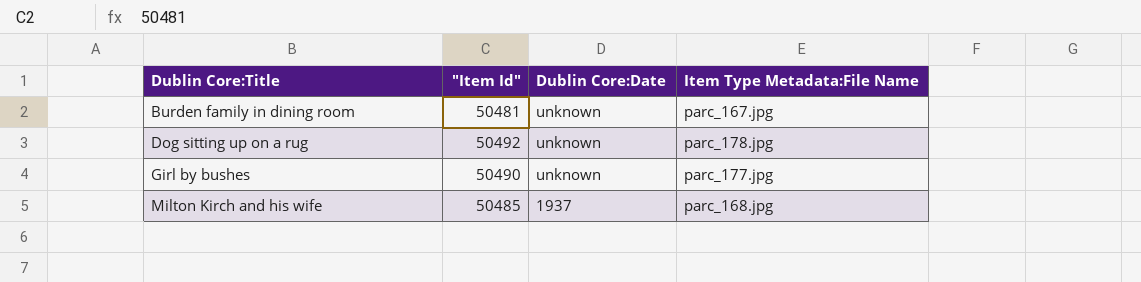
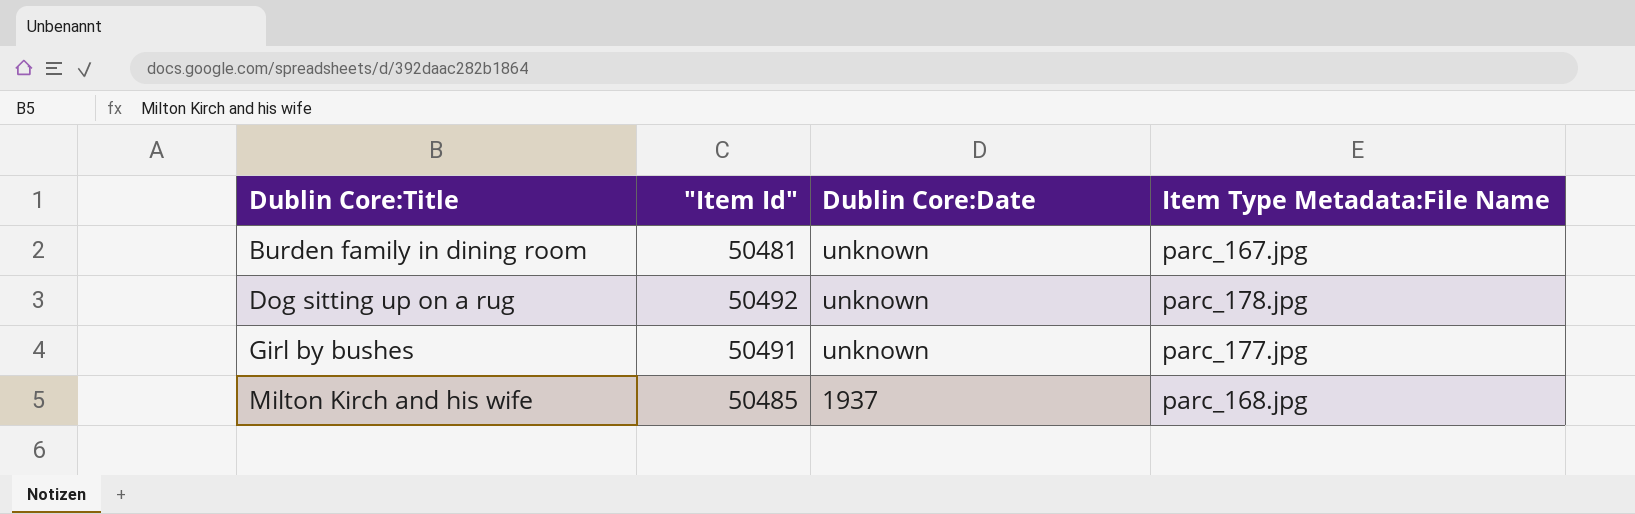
Girl by bushes | "Item Id": 50490 -> 50491

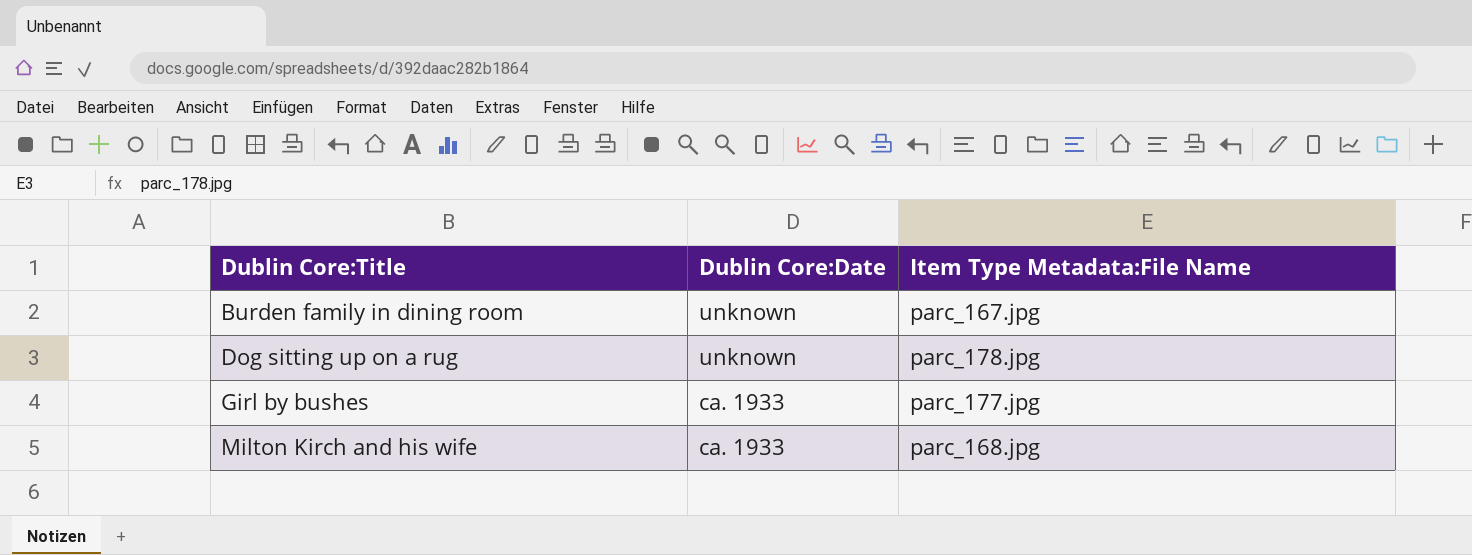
column "Item Id" | position: 2 -> none
Girl by bushes | Dublin Core:Date: unknown -> ca. 1933
Milton Kirch and his wife | Dublin Core:Date: 1937 -> ca. 1933

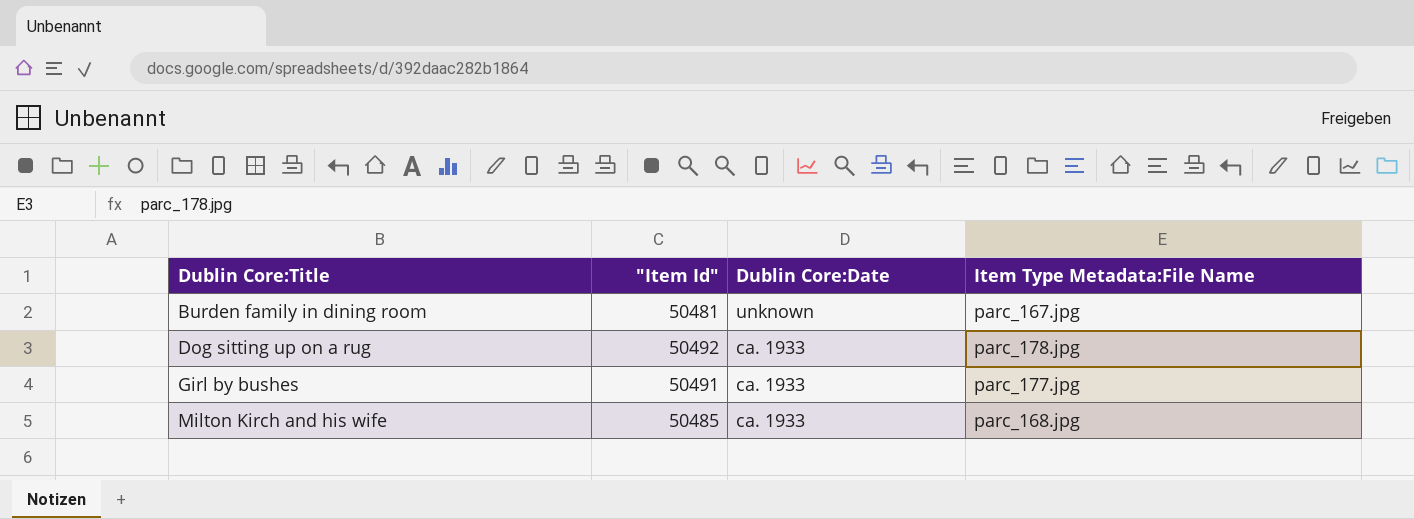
column "Item Id" | position: none -> 2
Dog sitting up on a rug | Dublin Core:Date: unknown -> ca. 1933

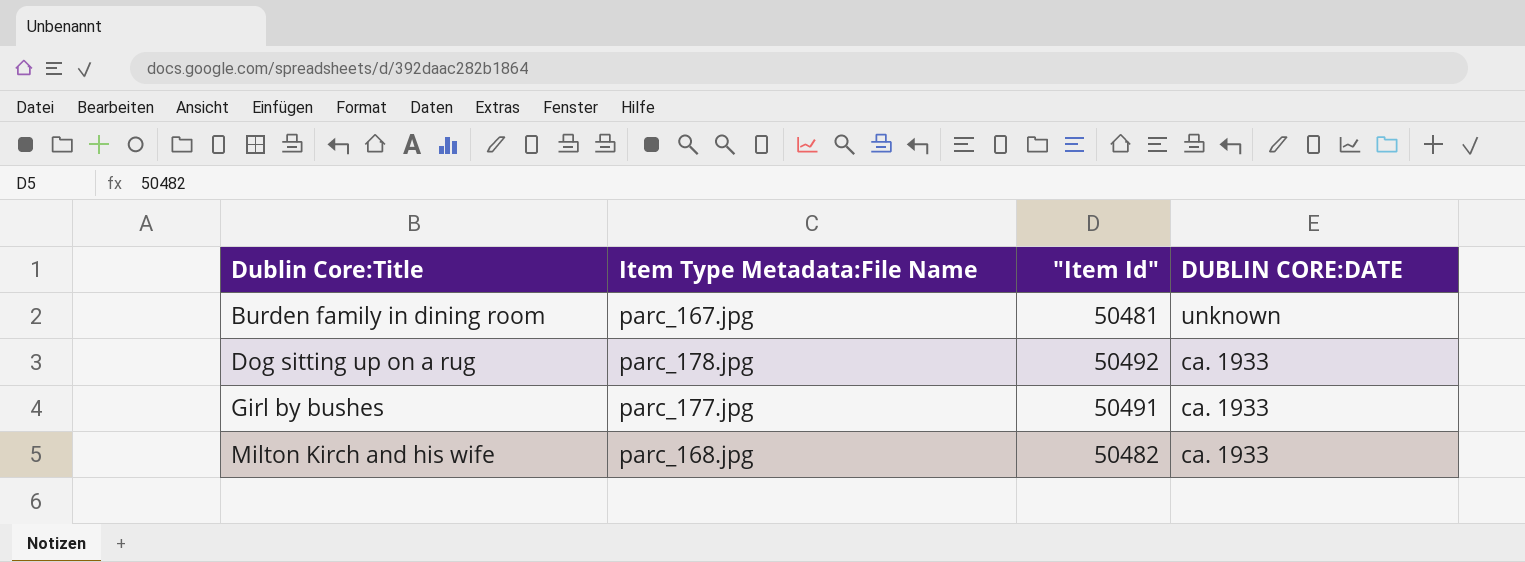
column Item Type Metadata:File Name | position: 4 -> 2
column name: Dublin Core:Date -> DUBLIN CORE:DATE
Milton Kirch and his wife | "Item Id": 50485 -> 50482

